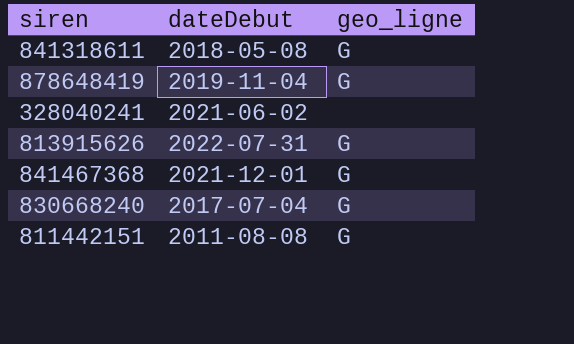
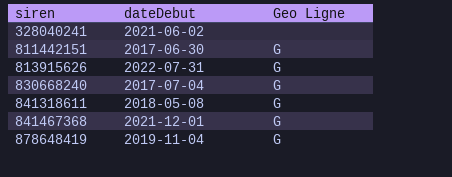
row order: none -> siren ascending
column name: geo_ligne -> Geo Ligne
811442151 | dateDebut: 2011-08-08 -> 2017-06-30

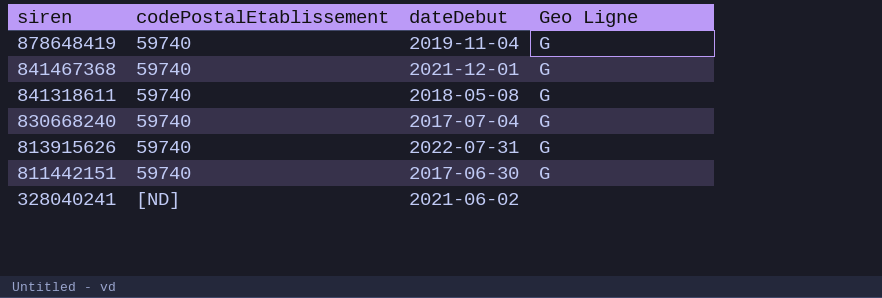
row order: siren ascending -> siren descending
column codePostalEtablissement | position: none -> 2

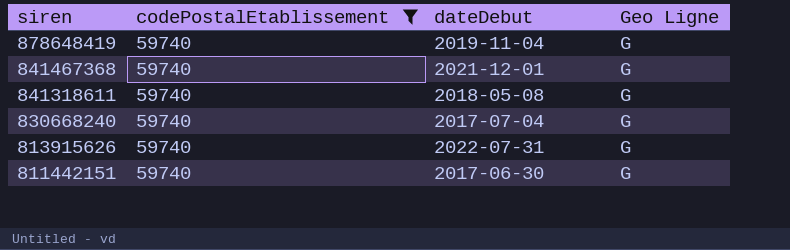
filter: none -> codePostalEtablissement = 59740

